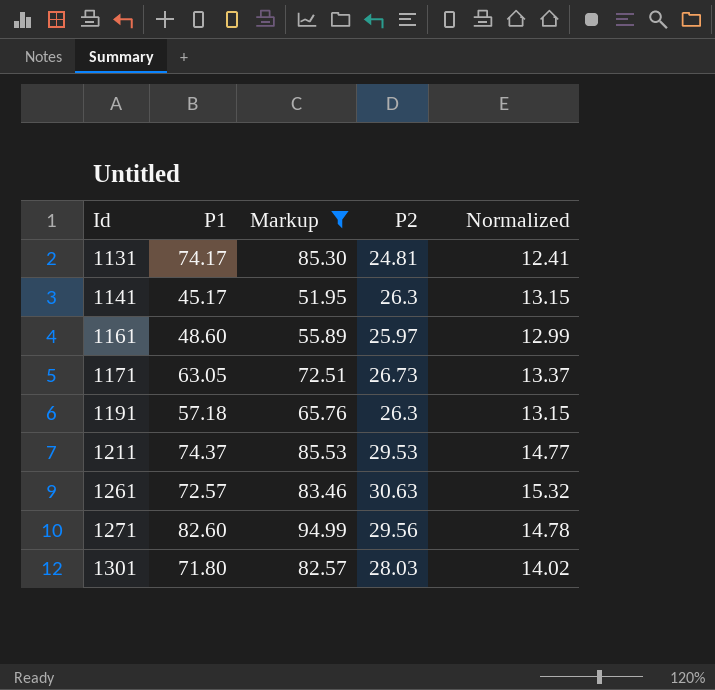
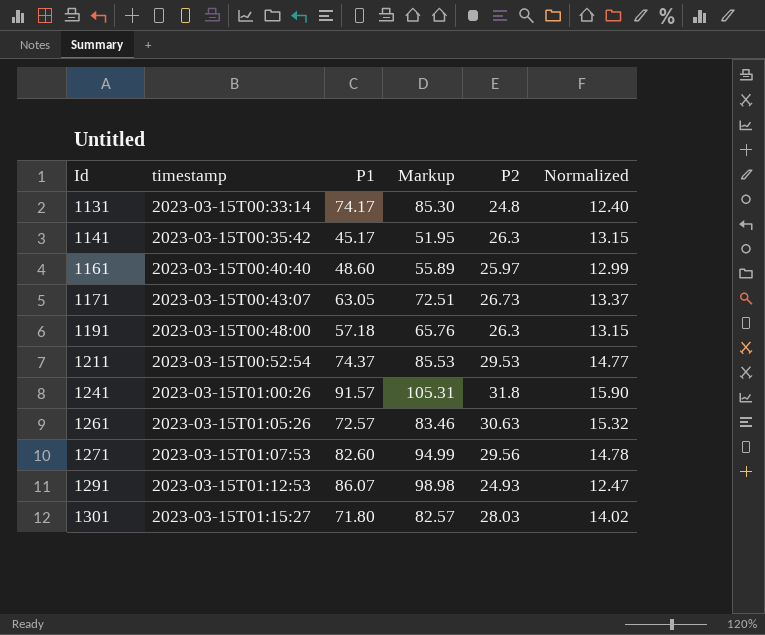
filter: Markup <= 94.99 -> none
column timestamp | position: none -> 2
1131 | P2: 24.81 -> 24.8
1131 | Normalized: 12.41 -> 12.40

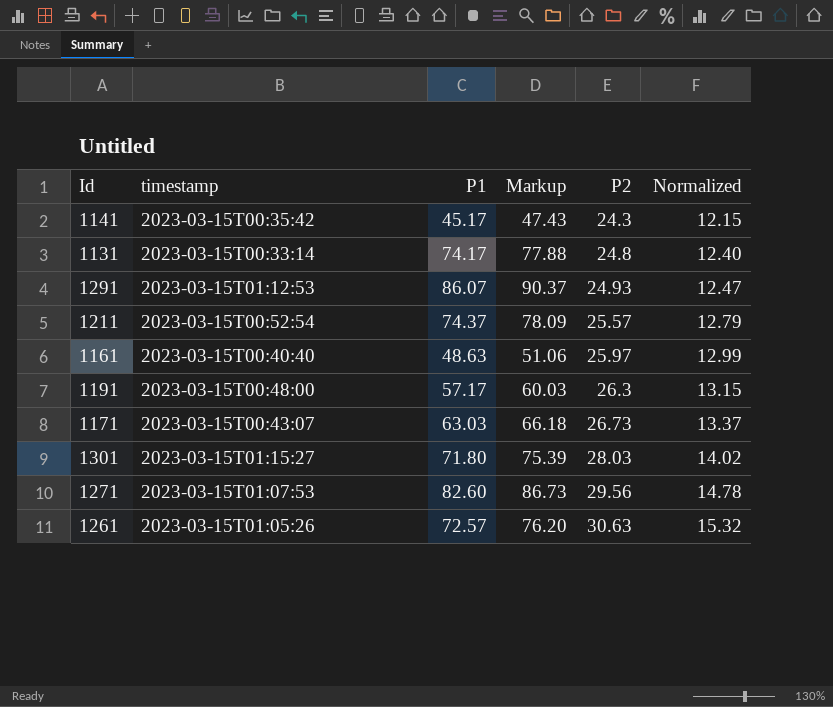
row order: Id ascending -> P2 ascending
column Markup | formula: [P1] * 1.15 -> [P1] * 1.05
row 1241: 2023-03-15T01:00:26 | 91.57 | 105.31 | 31.8 | 15.90 -> none
1141 | P2: 26.3 -> 24.3
1141 | Normalized: 13.15 -> 12.15
1211 | P2: 29.53 -> 25.57
1211 | Normalized: 14.77 -> 12.79
1161 | P1: 48.60 -> 48.63
1191 | P1: 57.18 -> 57.17
1171 | P1: 63.05 -> 63.03

